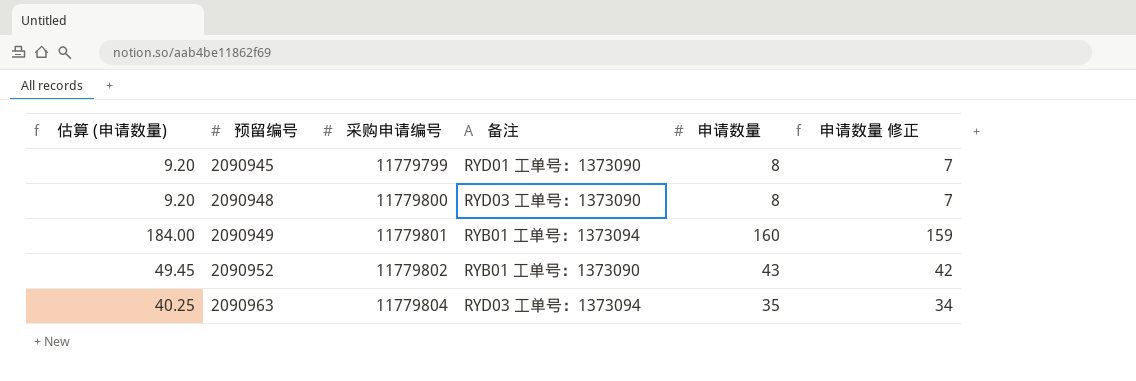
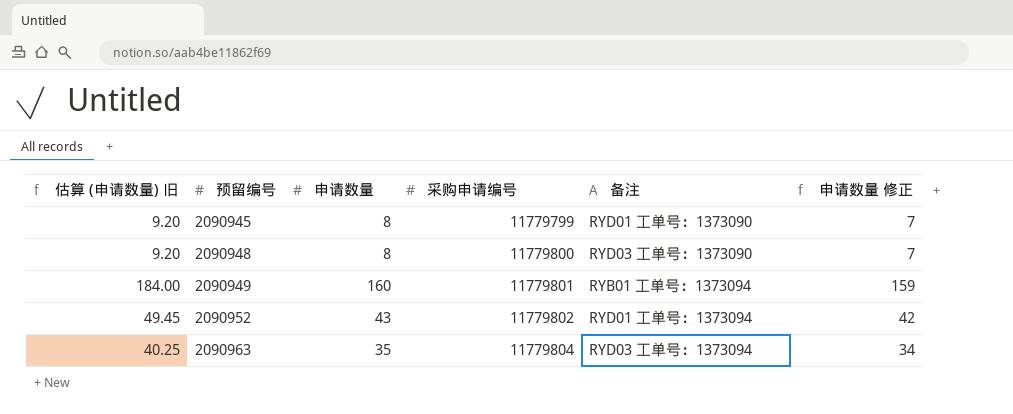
column name: 估算 (申请数量) -> 估算 (申请数量) 旧
column 申请数量 | position: 5 -> 3
2090952 | 备注: RYB01 工单号：1373090 -> RYD01 工单号：1373094

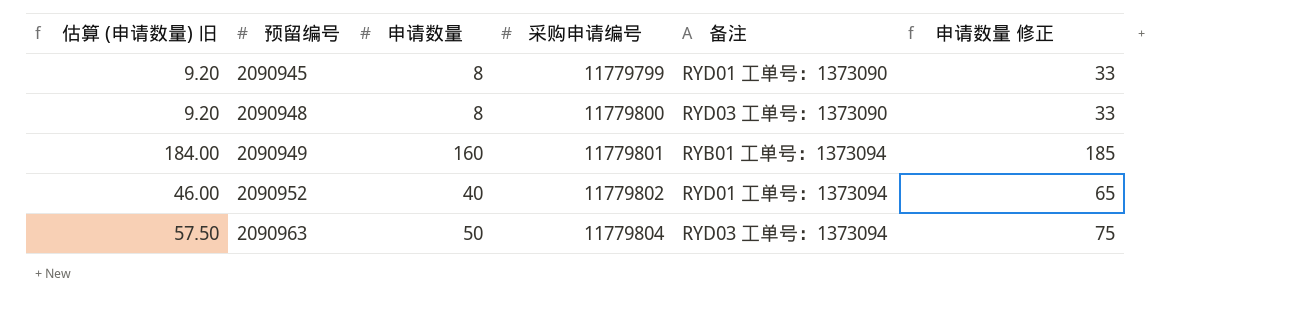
column 申请数量 修正 | formula: [申请数量] - 1 -> [申请数量] + 25
2090952 | 估算 (申请数量) 旧: 49.45 -> 46.00
2090952 | 申请数量: 43 -> 40
2090963 | 估算 (申请数量) 旧: 40.25 -> 57.50
2090963 | 申请数量: 35 -> 50

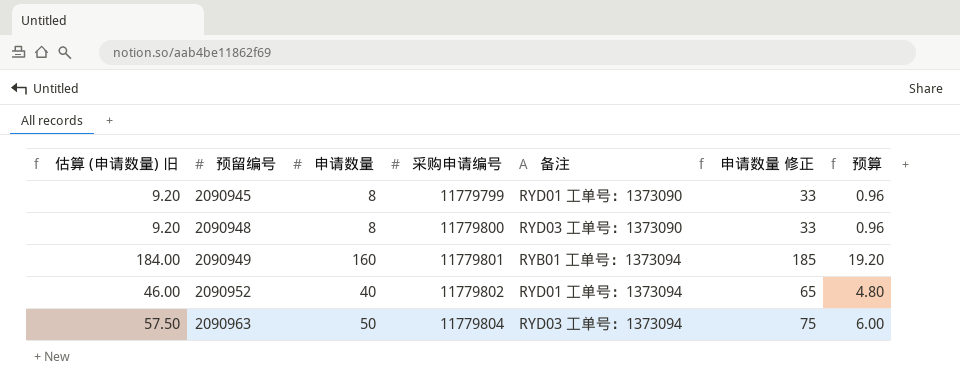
column 预算 | formula: none -> [申请数量] * 0.12

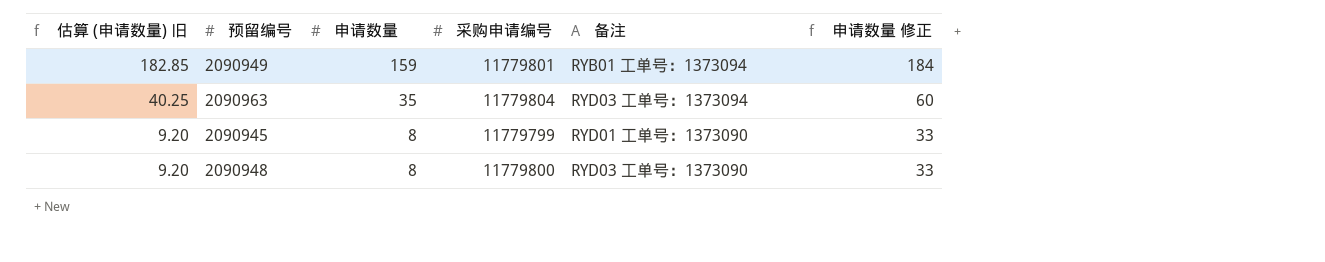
row order: 预留编号 ascending -> 估算 (申请数量) 旧 descending
column 预算 | formula: [申请数量] * 0.12 -> none
row 2090952: 46.00 | 40 | 11779802 | RYD01 工单号：1373094 | 65 | 4.80 -> none
2090949 | 估算 (申请数量) 旧: 184.00 -> 182.85
2090949 | 申请数量: 160 -> 159
2090949 | 申请数量 修正: 185 -> 184
2090963 | 估算 (申请数量) 旧: 57.50 -> 40.25
2090963 | 申请数量: 50 -> 35
2090963 | 申请数量 修正: 75 -> 60

